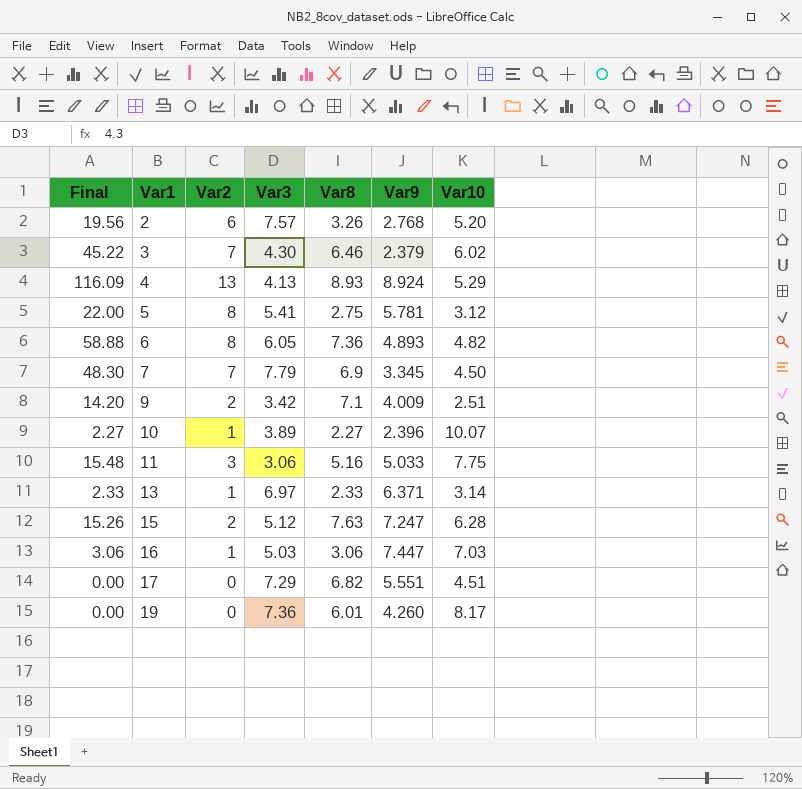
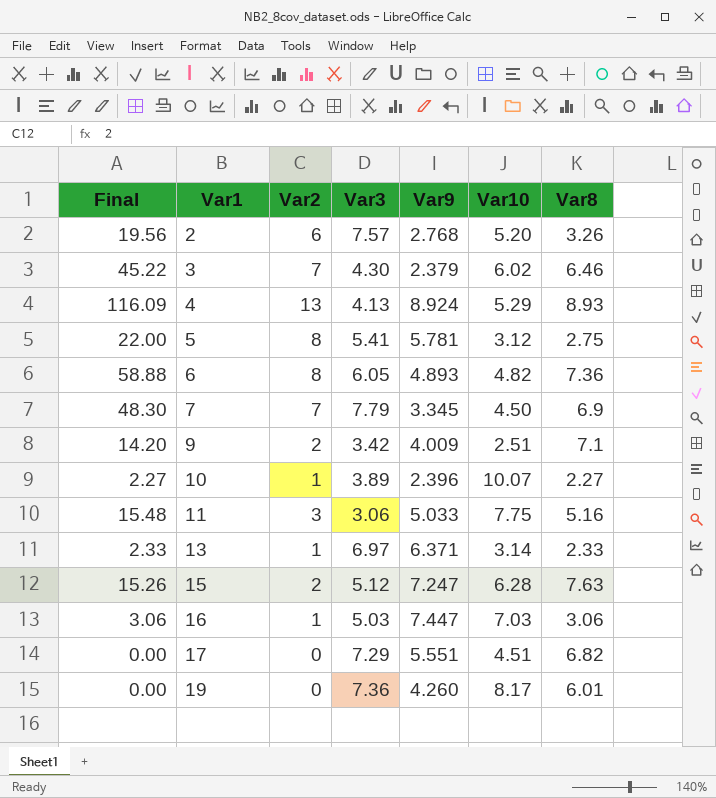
column Var8 | position: 5 -> 7

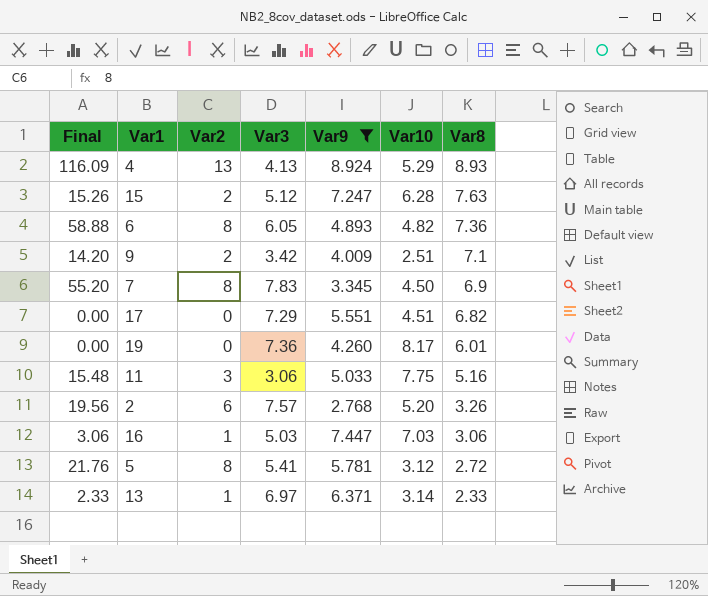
filter: none -> Var9 >= 2.768
row order: Var1 ascending -> Var8 descending
7 | Final: 48.30 -> 55.20
7 | Var2: 7 -> 8
7 | Var3: 7.79 -> 7.83
5 | Final: 22.00 -> 21.76
5 | Var8: 2.75 -> 2.72

